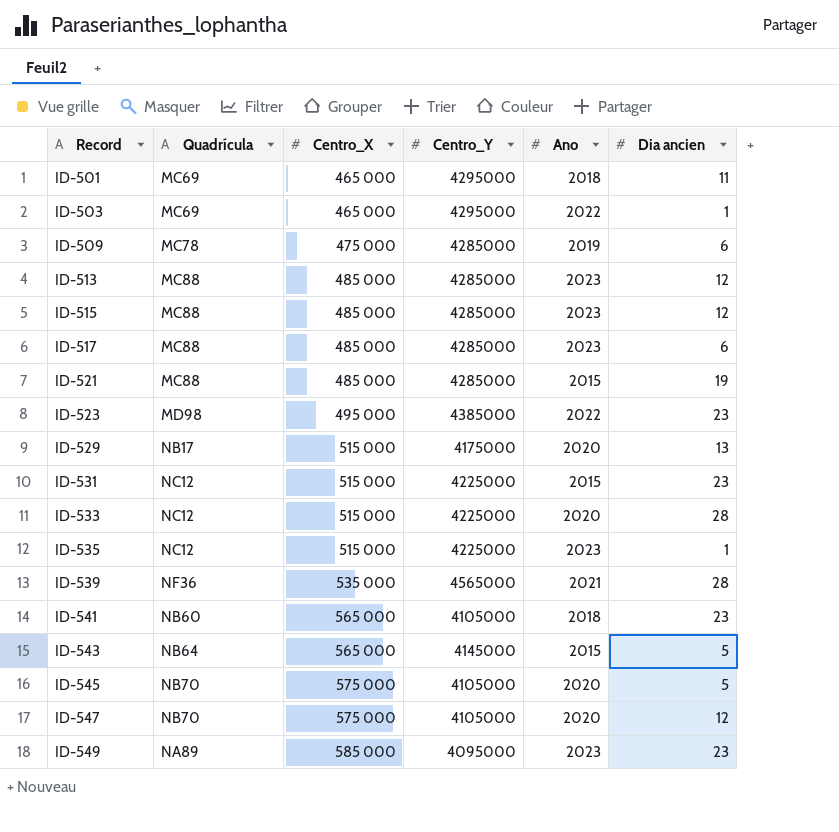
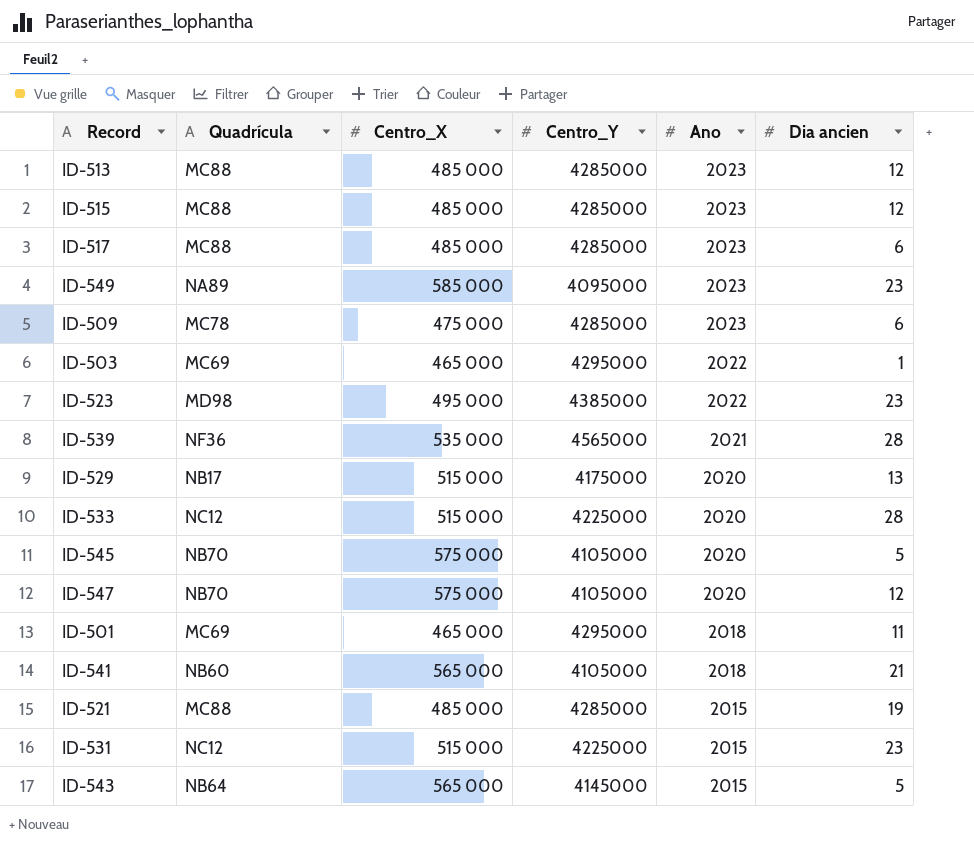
row order: Record ascending -> Ano descending
row ID-535: NC12 | 515 000 | 4225000 | 2023 | 1 -> none
ID-509 | Ano: 2019 -> 2023
ID-541 | Dia ancien: 23 -> 21

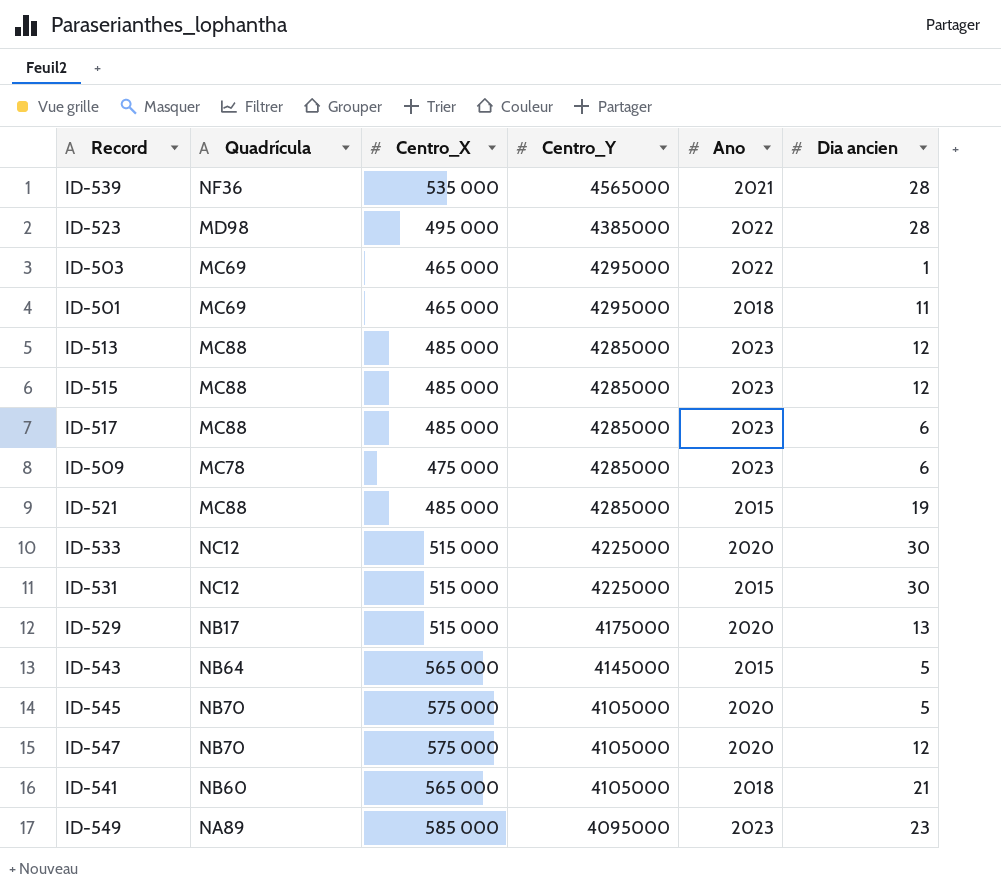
row order: Ano descending -> Centro_Y descending
ID-523 | Dia ancien: 23 -> 28
ID-533 | Dia ancien: 28 -> 30
ID-531 | Dia ancien: 23 -> 30

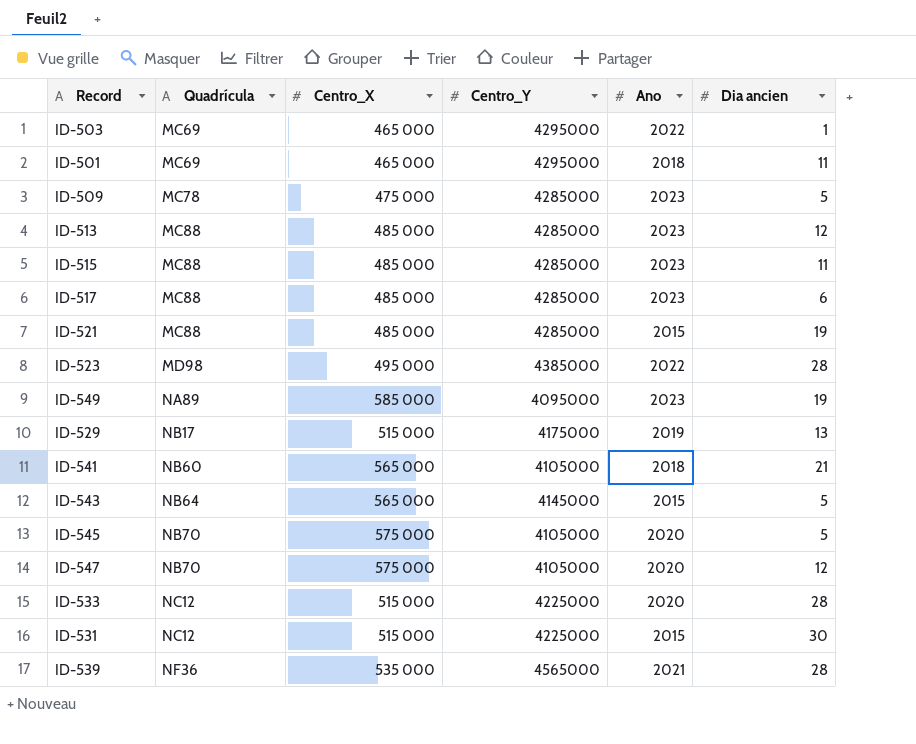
row order: Centro_Y descending -> Quadrícula ascending
ID-509 | Dia ancien: 6 -> 5
ID-515 | Dia ancien: 12 -> 11
ID-549 | Dia ancien: 23 -> 19
ID-529 | Ano: 2020 -> 2019
ID-533 | Dia ancien: 30 -> 28

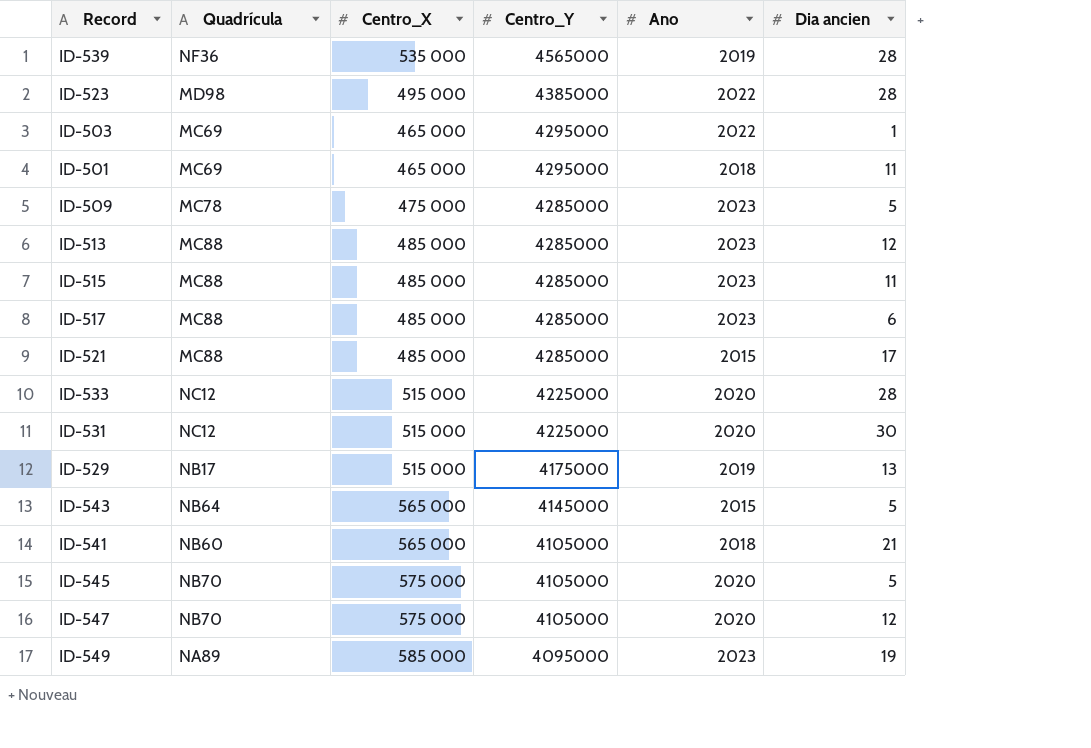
row order: Quadrícula ascending -> Centro_Y descending
ID-539 | Ano: 2021 -> 2019
ID-521 | Dia ancien: 19 -> 17
ID-531 | Ano: 2015 -> 2020

